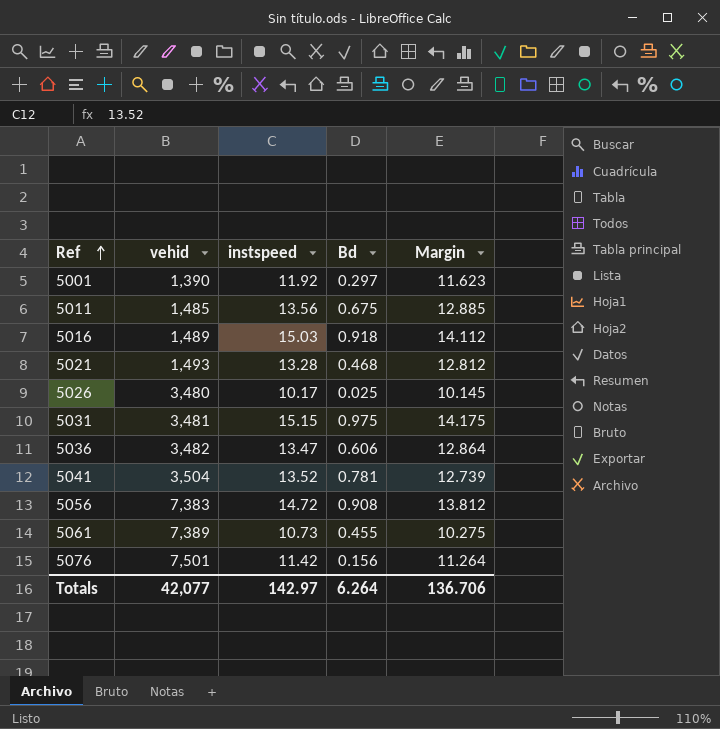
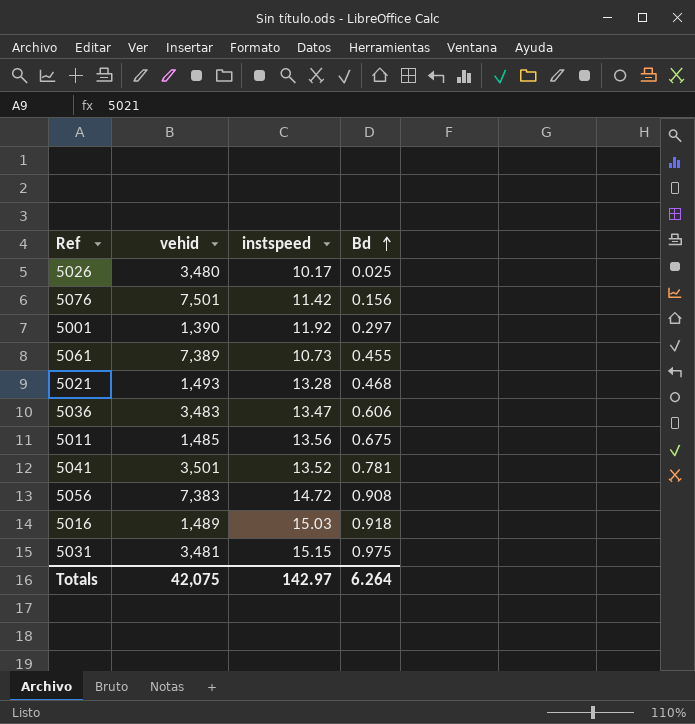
row order: Ref ascending -> Bd ascending
column Margin | formula: [instspeed] - [Bd] -> none
5036 | vehid: 3,482 -> 3,483
5041 | vehid: 3,504 -> 3,501
Totals | vehid: 42,077 -> 42,075

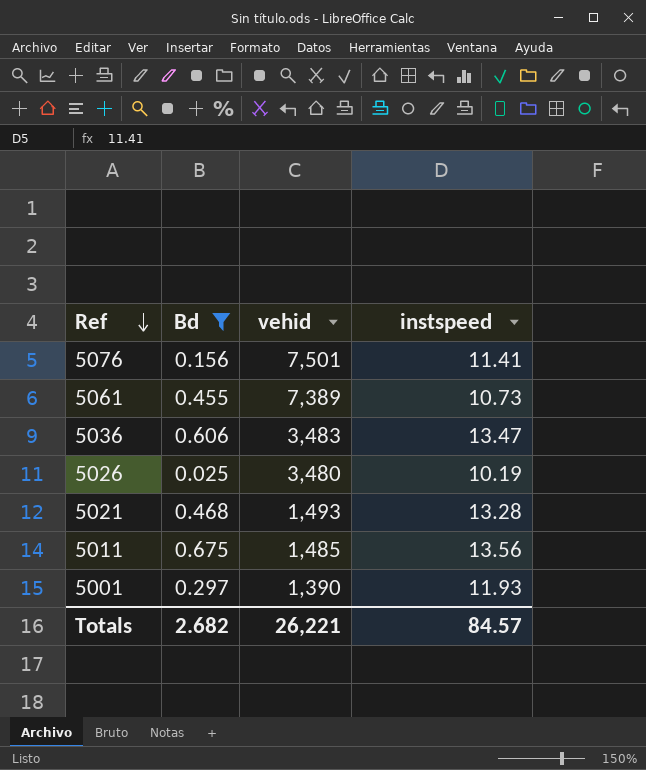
filter: none -> Bd <= 0.675
row order: Bd ascending -> Ref descending
column Bd | position: 4 -> 2
5076 | instspeed: 11.42 -> 11.41
5026 | instspeed: 10.17 -> 10.19
5001 | instspeed: 11.92 -> 11.93
Totals | Bd: 6.264 -> 2.682
Totals | vehid: 42,075 -> 26,221
Totals | instspeed: 142.97 -> 84.57

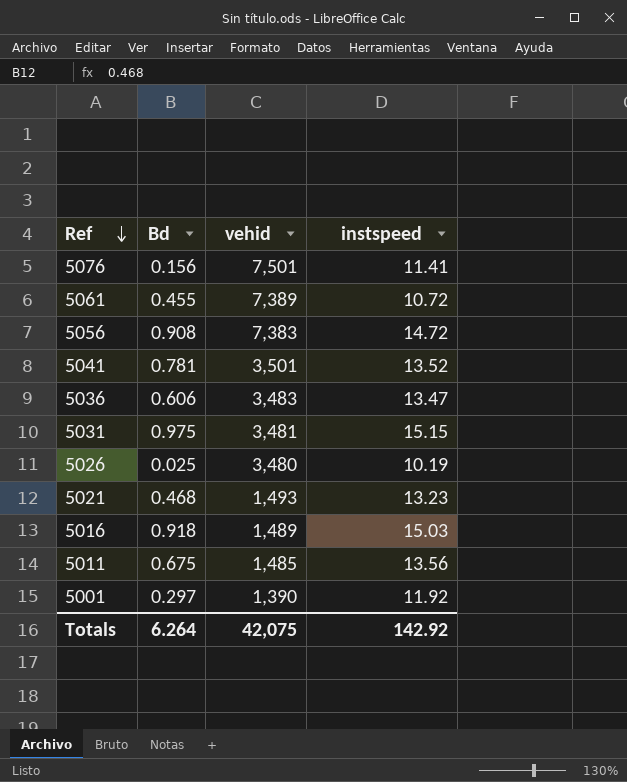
filter: Bd <= 0.675 -> none
5061 | instspeed: 10.73 -> 10.72
5021 | instspeed: 13.28 -> 13.23
5001 | instspeed: 11.93 -> 11.92
Totals | Bd: 2.682 -> 6.264
Totals | vehid: 26,221 -> 42,075
Totals | instspeed: 84.57 -> 142.92

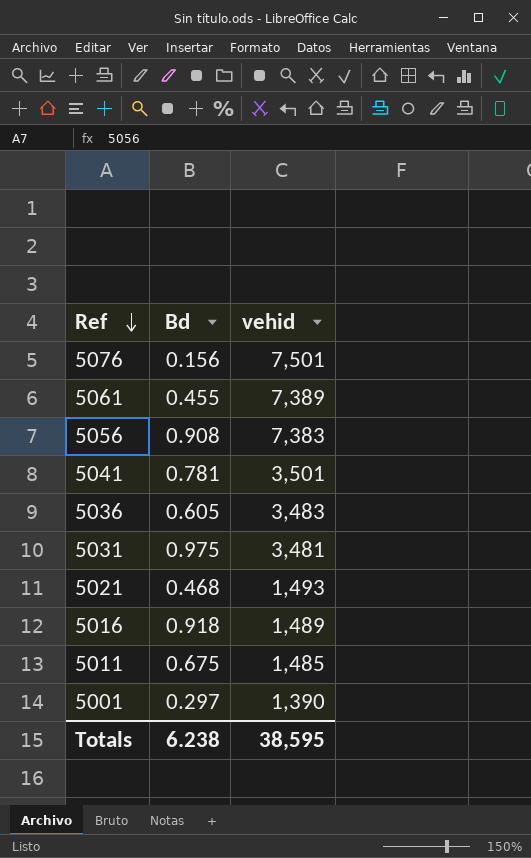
column instspeed | position: 4 -> none
row 5026: 0.025 | 3,480 | 10.19 -> none
5036 | Bd: 0.606 -> 0.605
Totals | Bd: 6.264 -> 6.238
Totals | vehid: 42,075 -> 38,595

